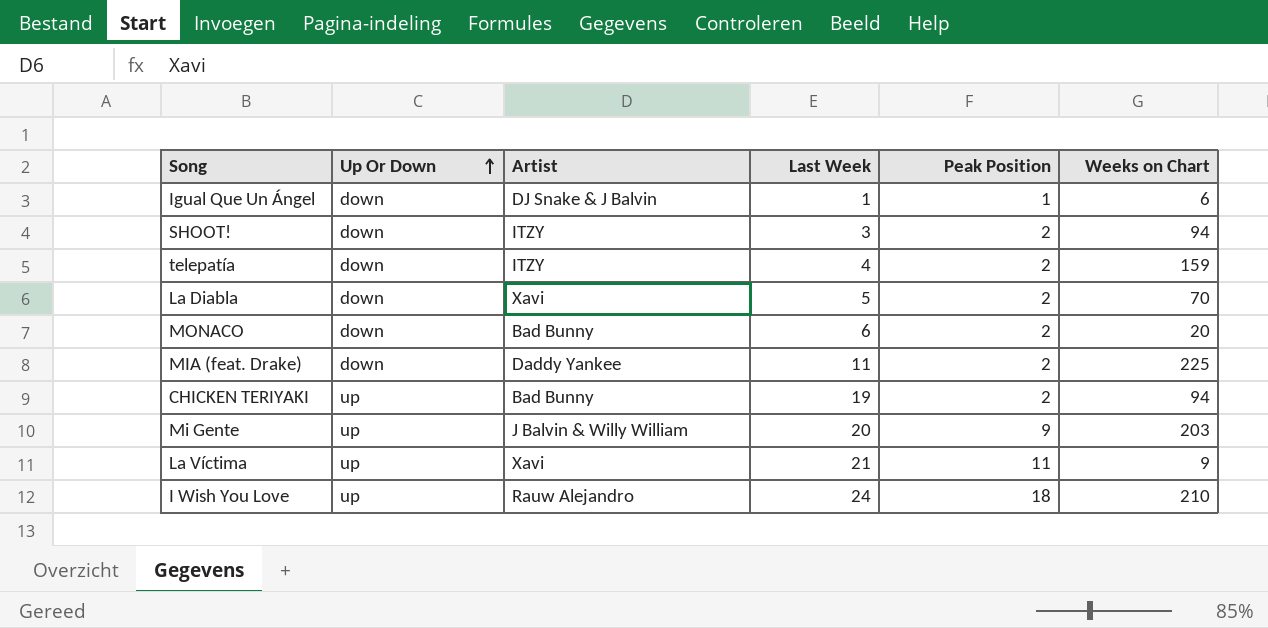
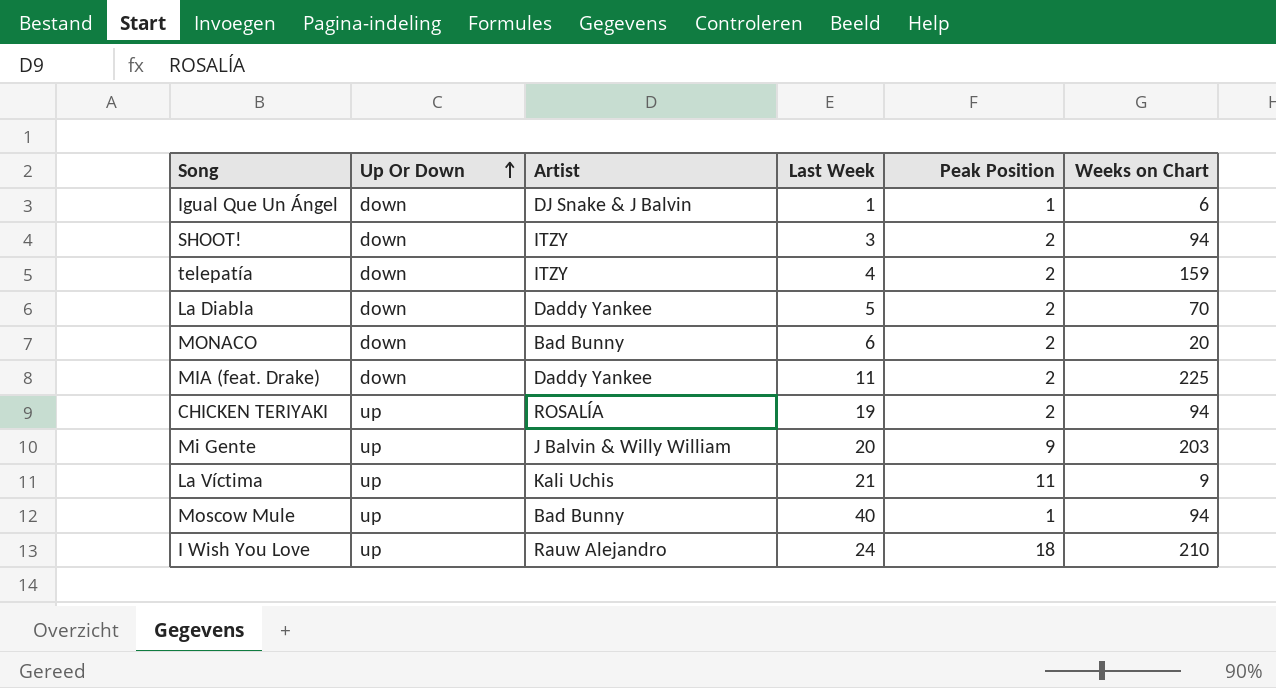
La Diabla | Artist: Xavi -> Daddy Yankee
CHICKEN TERIYAKI | Artist: Bad Bunny -> ROSALÍA
La Víctima | Artist: Xavi -> Kali Uchis
row Moscow Mule: none -> up | Bad Bunny | 40 | 1 | 94

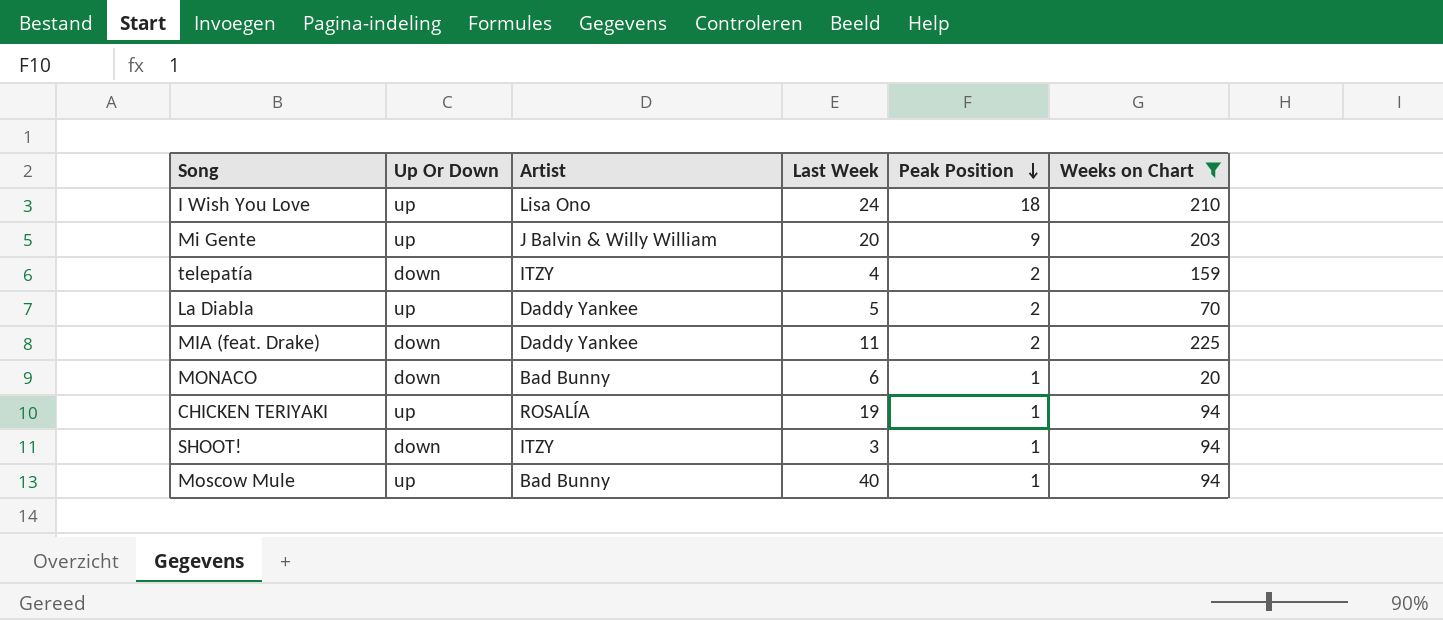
filter: none -> Weeks on Chart >= 20
row order: Up Or Down ascending -> Peak Position descending
I Wish You Love | Artist: Rauw Alejandro -> Lisa Ono
La Diabla | Up Or Down: down -> up
MONACO | Peak Position: 2 -> 1
CHICKEN TERIYAKI | Peak Position: 2 -> 1
SHOOT! | Peak Position: 2 -> 1

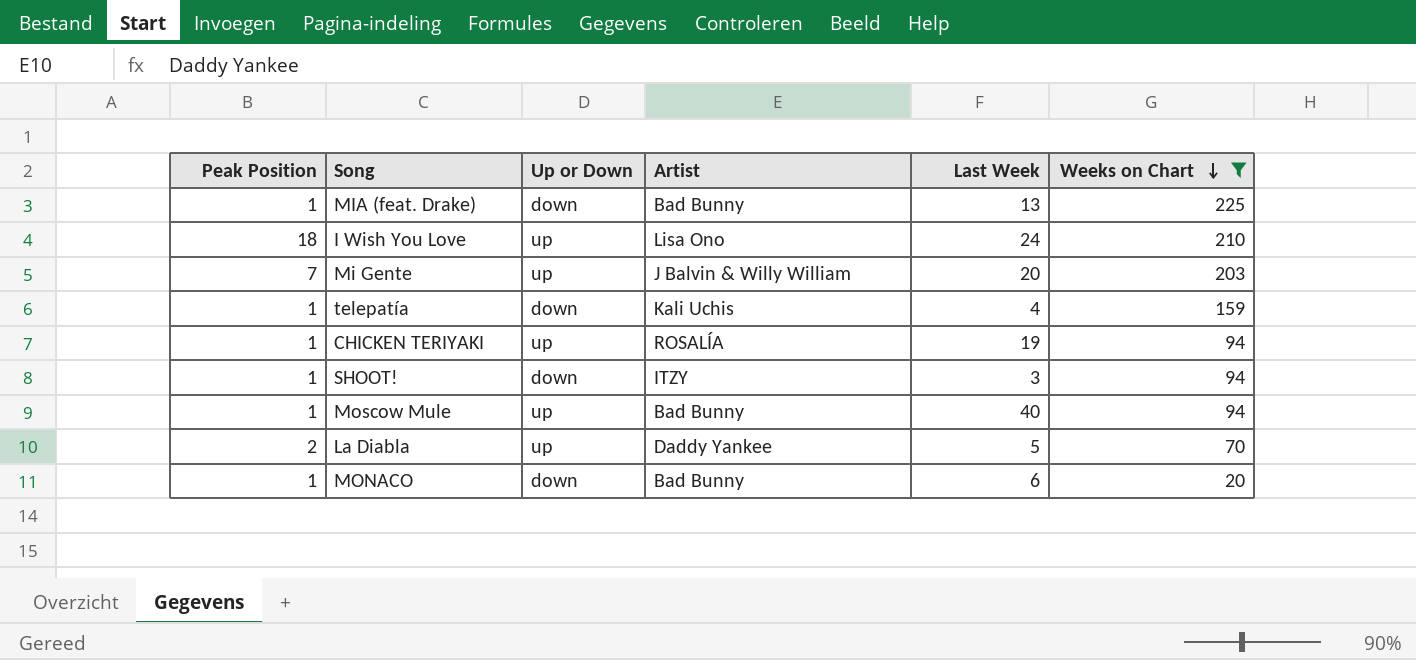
row order: Peak Position descending -> Weeks on Chart descending
column Peak Position | position: 5 -> 1
column name: Up Or Down -> Up or Down
MIA (feat. Drake) | Peak Position: 2 -> 1
MIA (feat. Drake) | Artist: Daddy Yankee -> Bad Bunny
MIA (feat. Drake) | Last Week: 11 -> 13
Mi Gente | Peak Position: 9 -> 7
telepatía | Peak Position: 2 -> 1
telepatía | Artist: ITZY -> Kali Uchis

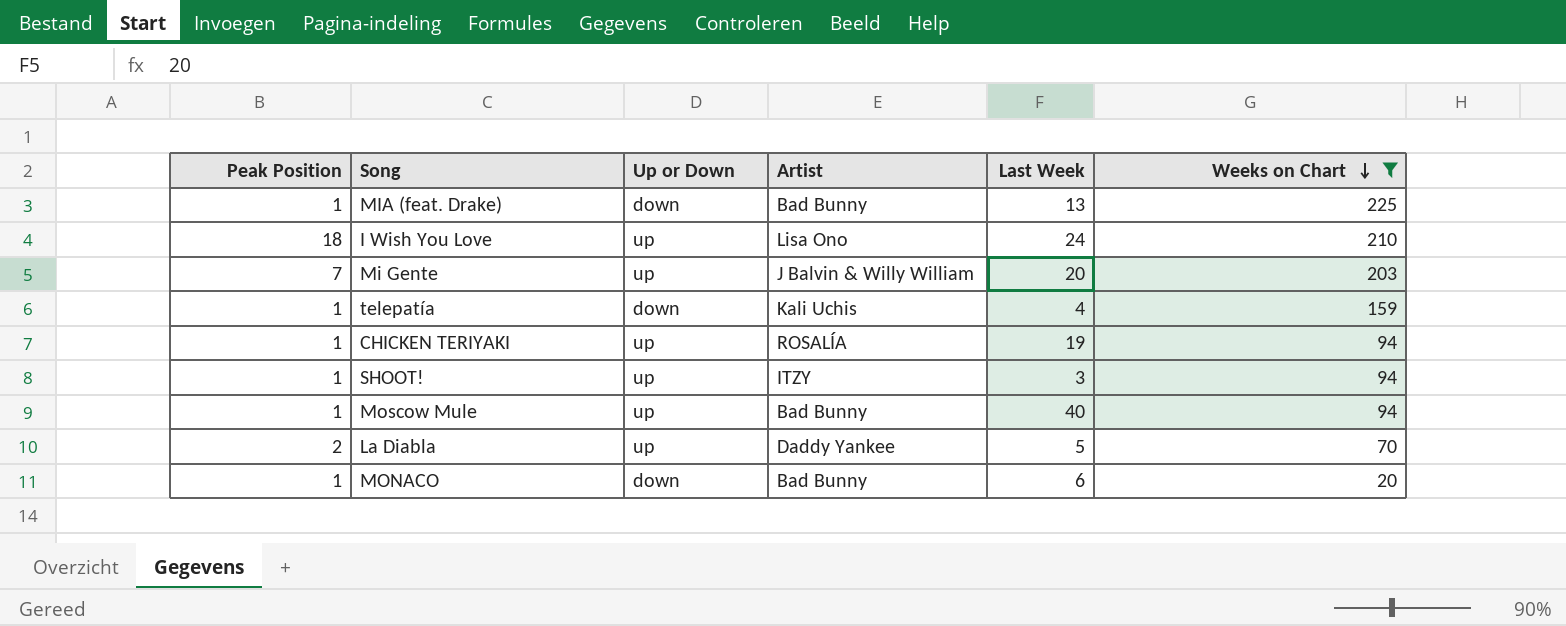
SHOOT! | Up or Down: down -> up

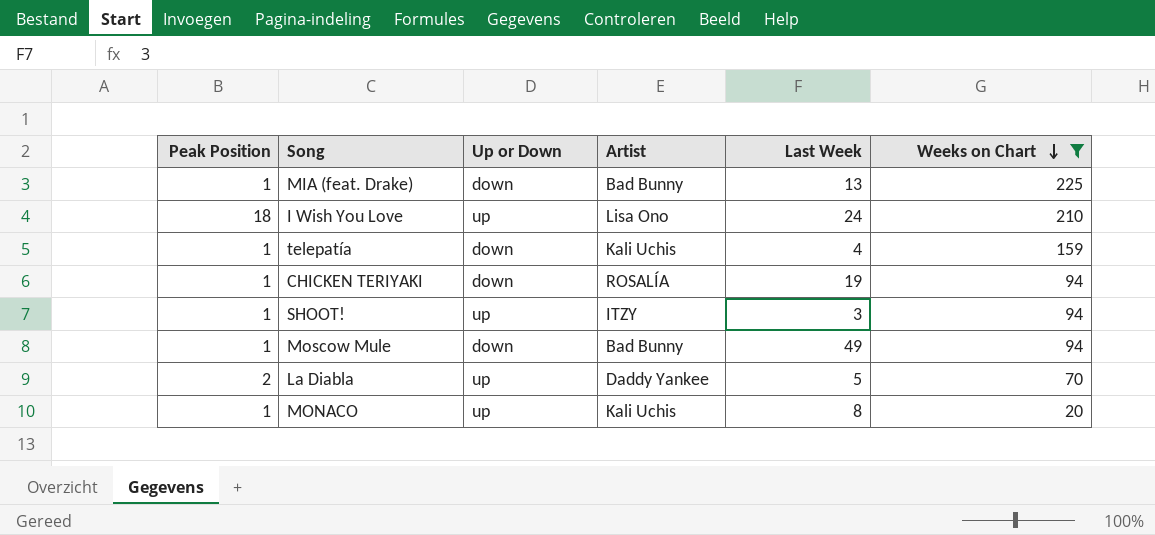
row Mi Gente: 7 | up | J Balvin & Willy William | 20 | 203 -> none
CHICKEN TERIYAKI | Up or Down: up -> down
Moscow Mule | Up or Down: up -> down
Moscow Mule | Last Week: 40 -> 49
MONACO | Up or Down: down -> up
MONACO | Artist: Bad Bunny -> Kali Uchis
MONACO | Last Week: 6 -> 8

